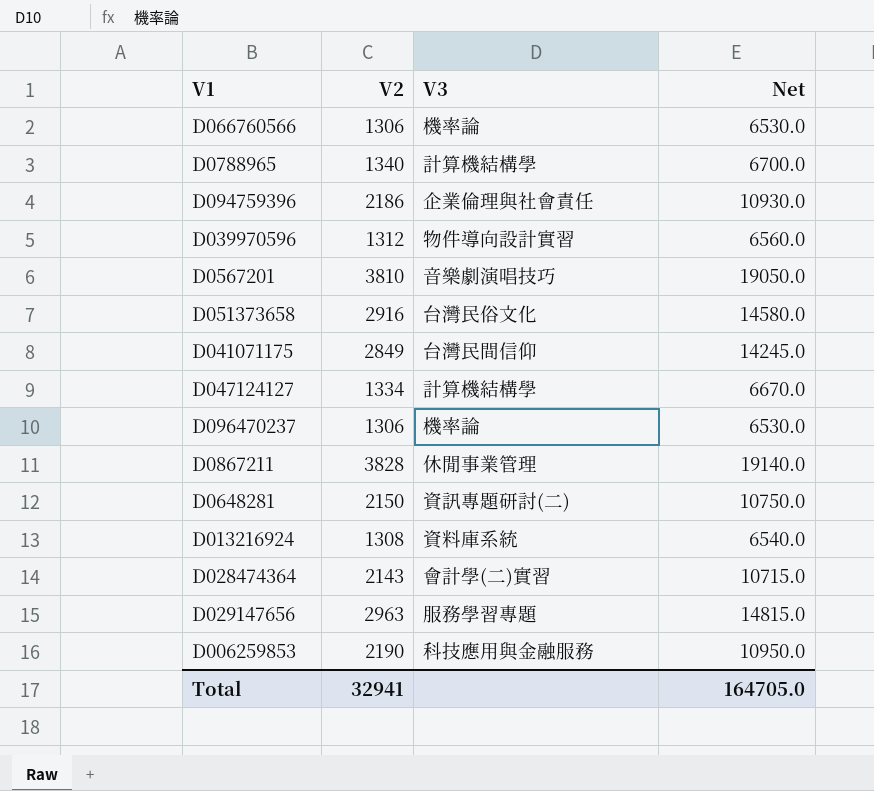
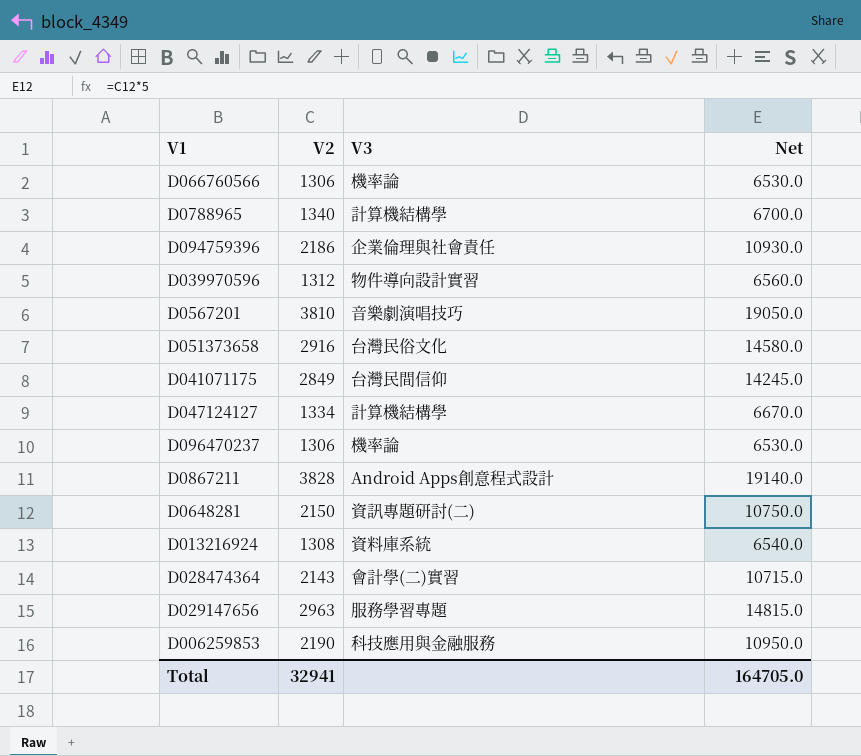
D0867211 | V3: 休閒事業管理 -> Android Apps創意程式設計

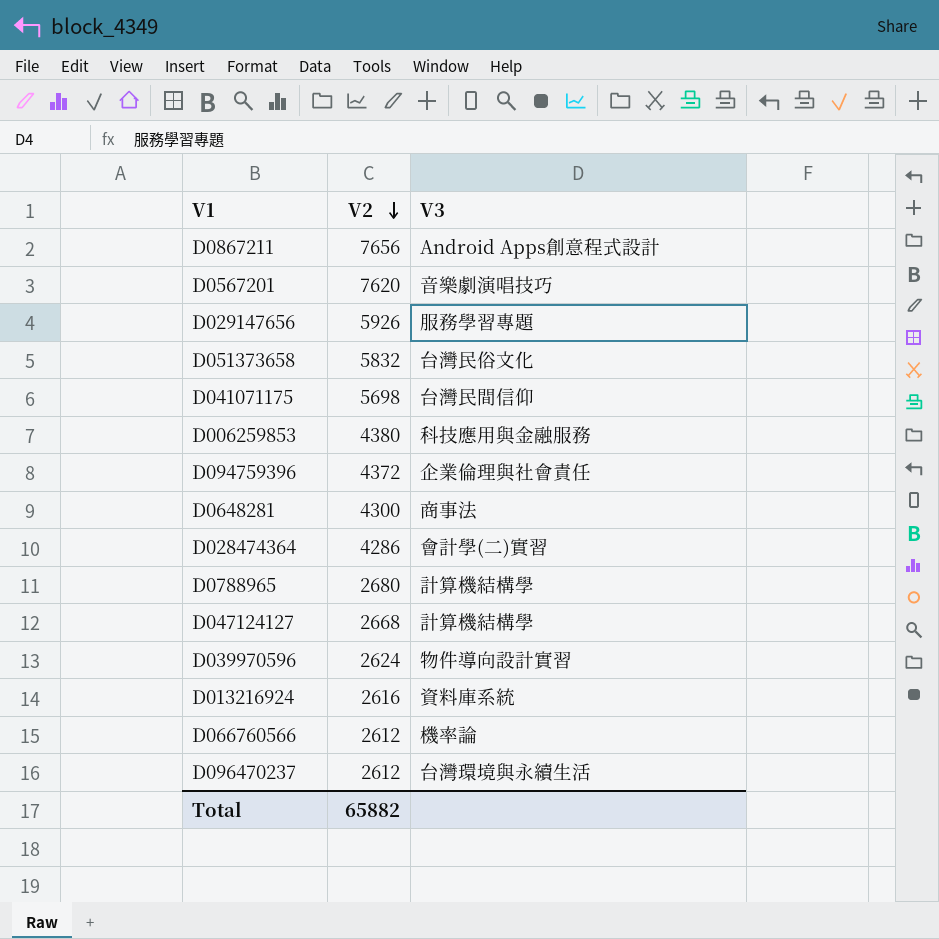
row order: none -> V2 descending
column Net | formula: [V2] * 5 -> none
D0867211 | V2: 3828 -> 7656
D0567201 | V2: 3810 -> 7620
D029147656 | V2: 2963 -> 5926
D051373658 | V2: 2916 -> 5832
D041071175 | V2: 2849 -> 5698
D006259853 | V2: 2190 -> 4380
D094759396 | V2: 2186 -> 4372
D0648281 | V2: 2150 -> 4300
D0648281 | V3: 資訊專題研討(二) -> 商事法
D028474364 | V2: 2143 -> 4286
D0788965 | V2: 1340 -> 2680
D047124127 | V2: 1334 -> 2668
D039970596 | V2: 1312 -> 2624
D013216924 | V2: 1308 -> 2616
D066760566 | V2: 1306 -> 2612
D096470237 | V2: 1306 -> 2612
D096470237 | V3: 機率論 -> 台灣環境與永續生活
Total | V2: 32941 -> 65882

